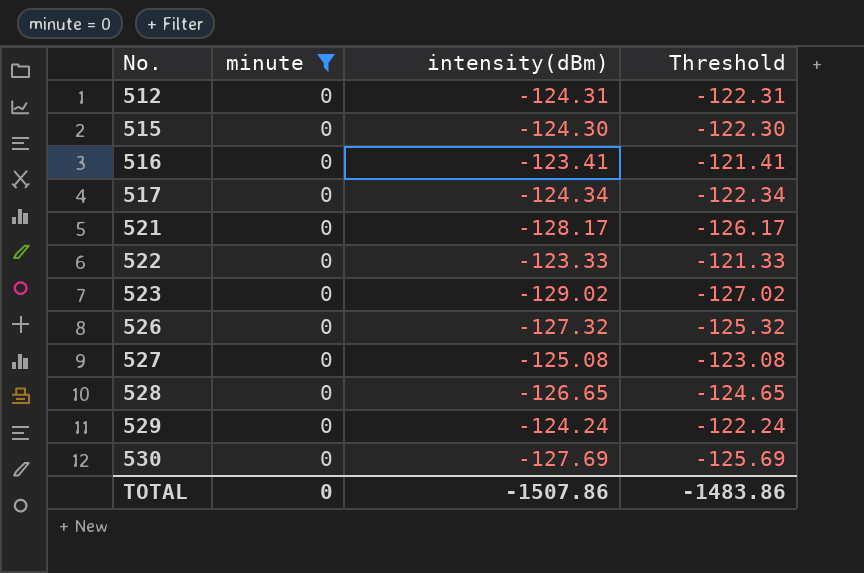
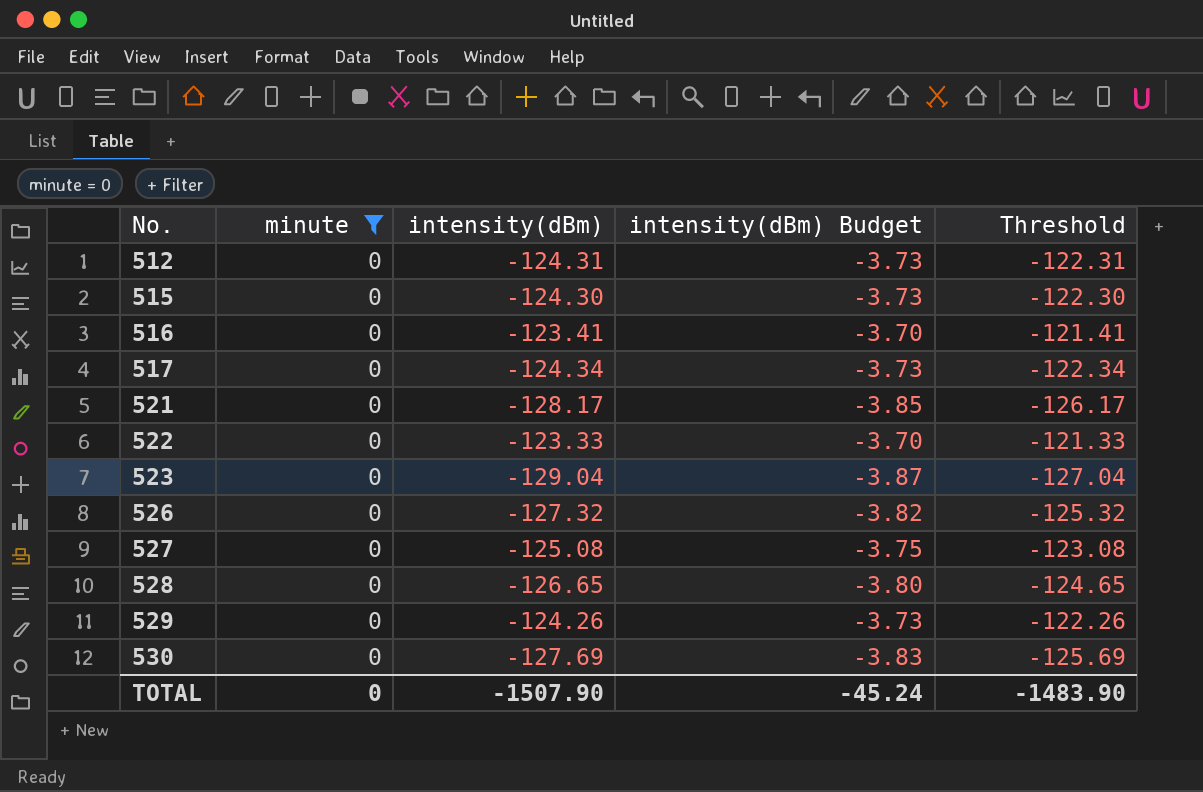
column intensity(dBm) Budget | formula: none -> [intensity(dBm)] * 0.03
523 | intensity(dBm): -129.02 -> -129.04
523 | Threshold: -127.02 -> -127.04
529 | intensity(dBm): -124.24 -> -124.26
529 | Threshold: -122.24 -> -122.26
TOTAL | intensity(dBm): -1507.86 -> -1507.90
TOTAL | Threshold: -1483.86 -> -1483.90

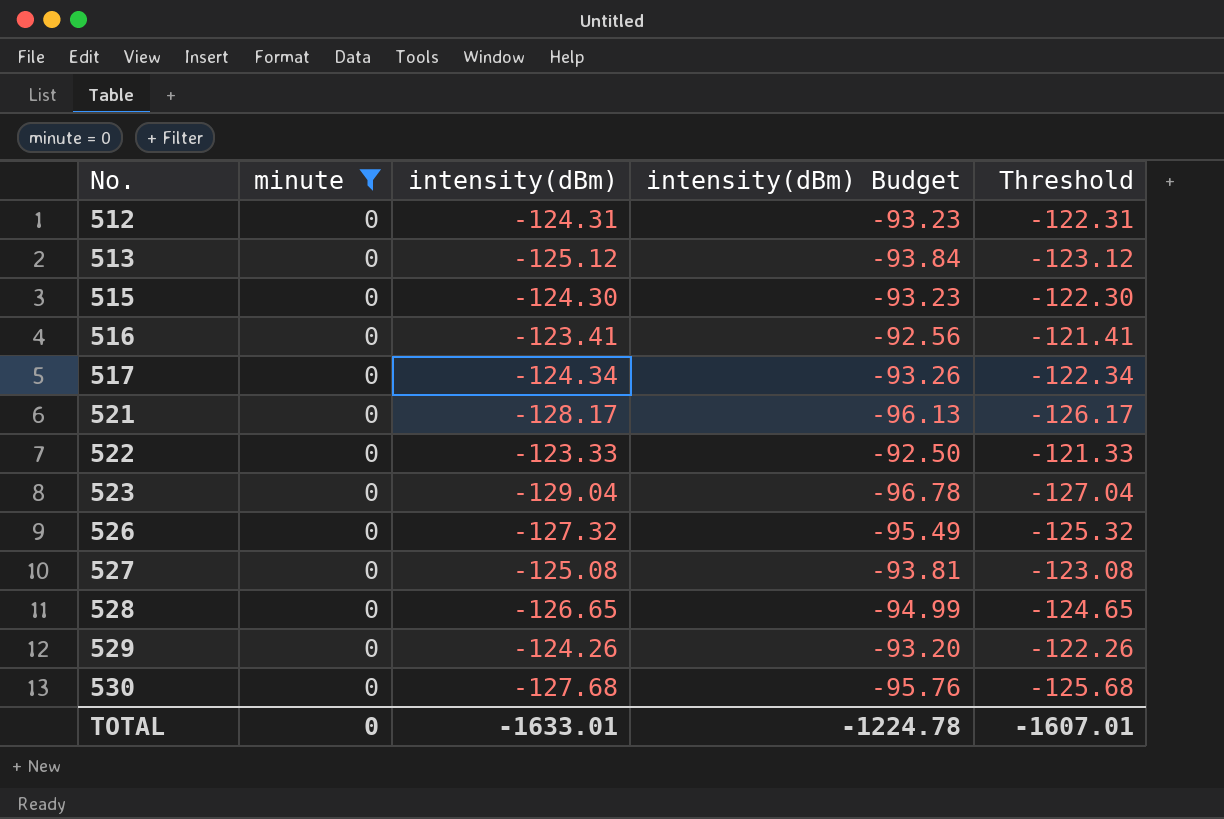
column intensity(dBm) Budget | formula: [intensity(dBm)] * 0.03 -> [intensity(dBm)] * 0.75
row 513: none -> 0 | -125.12 | -93.84 | -123.12
530 | intensity(dBm): -127.69 -> -127.68
530 | Threshold: -125.69 -> -125.68
TOTAL | intensity(dBm): -1507.90 -> -1633.01
TOTAL | intensity(dBm) Budget: -45.24 -> -1224.78
TOTAL | Threshold: -1483.90 -> -1607.01

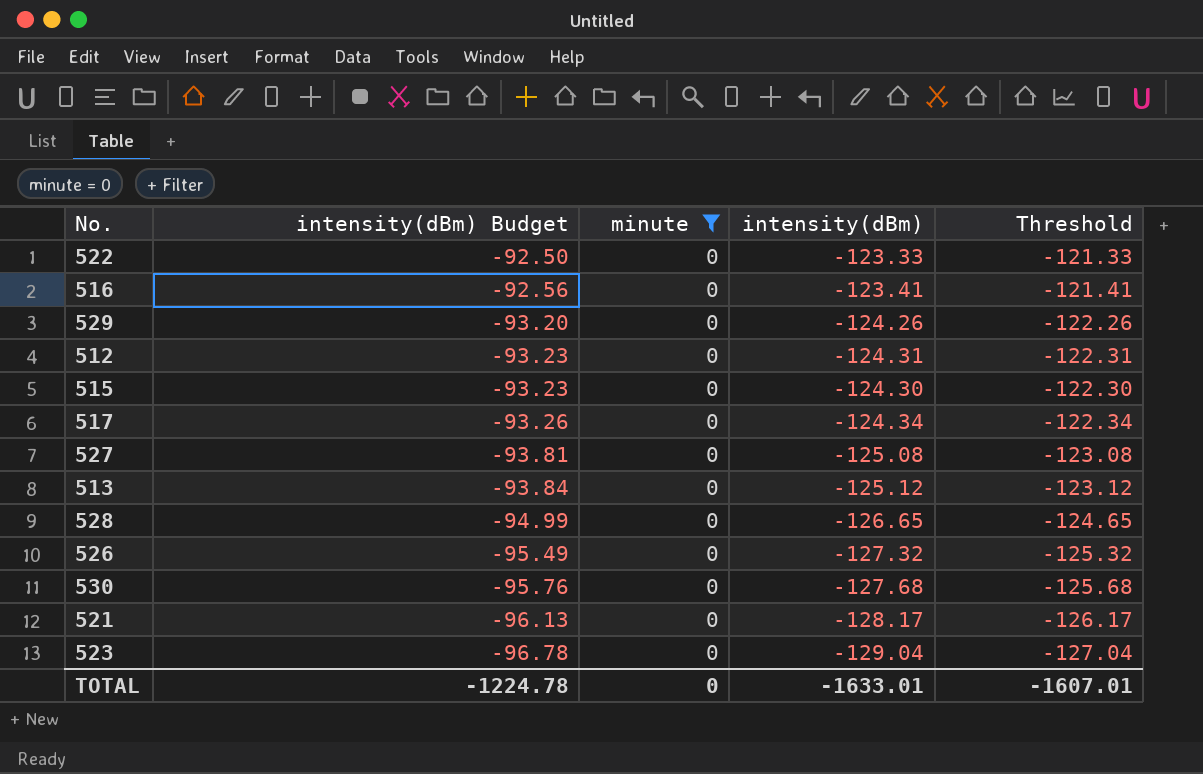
row order: No. ascending -> intensity(dBm) Budget descending
column intensity(dBm) Budget | position: 4 -> 2

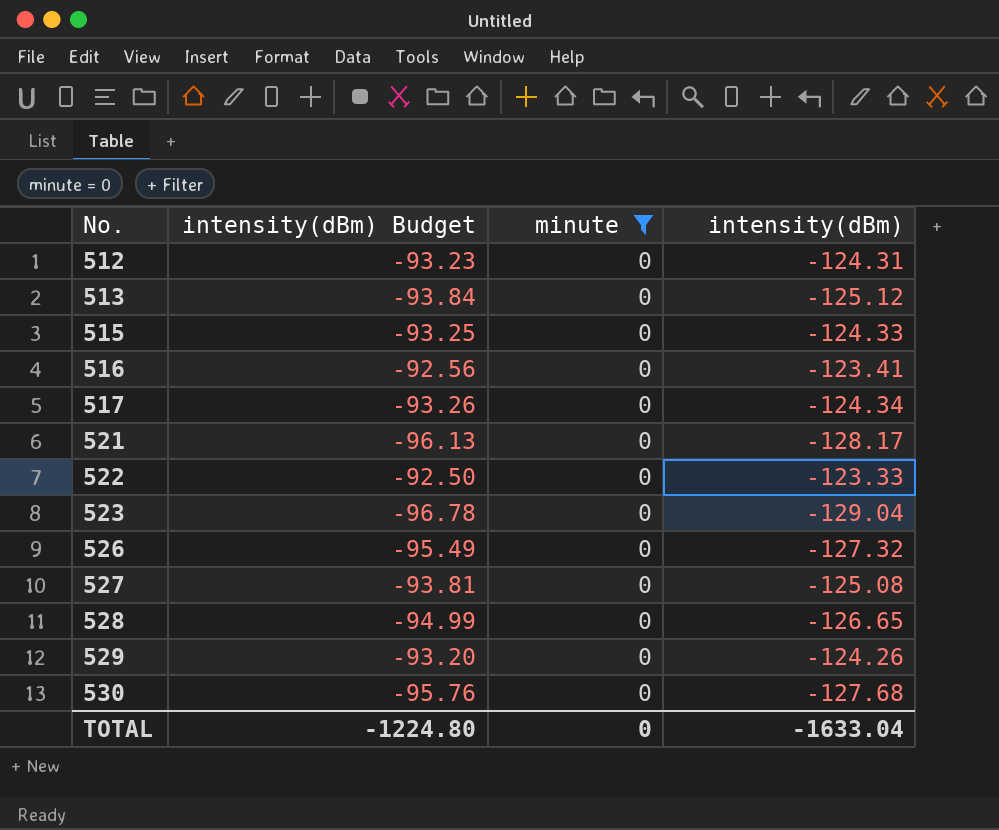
row order: intensity(dBm) Budget descending -> No. ascending
column Threshold | formula: [intensity(dBm)] + 2 -> none
515 | intensity(dBm) Budget: -93.23 -> -93.25
515 | intensity(dBm): -124.30 -> -124.33
TOTAL | intensity(dBm) Budget: -1224.78 -> -1224.80
TOTAL | intensity(dBm): -1633.01 -> -1633.04

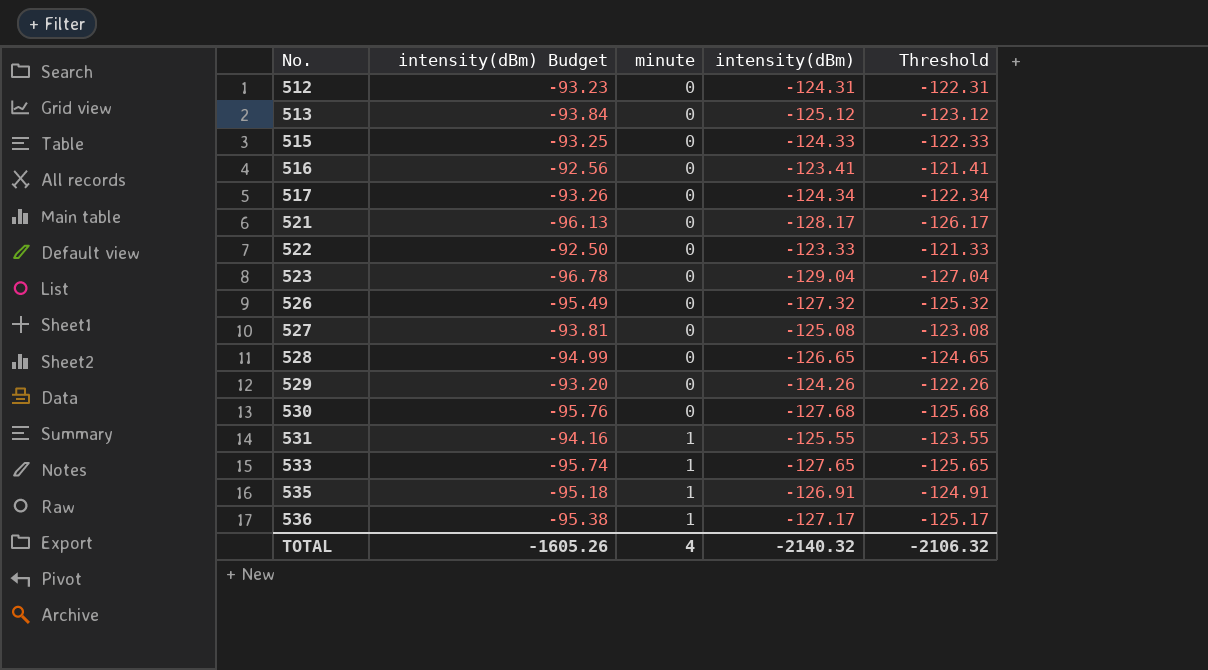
filter: minute = 0 -> none
column Threshold | formula: none -> [intensity(dBm)] + 2
TOTAL | intensity(dBm) Budget: -1224.80 -> -1605.26
TOTAL | minute: 0 -> 4
TOTAL | intensity(dBm): -1633.04 -> -2140.32

